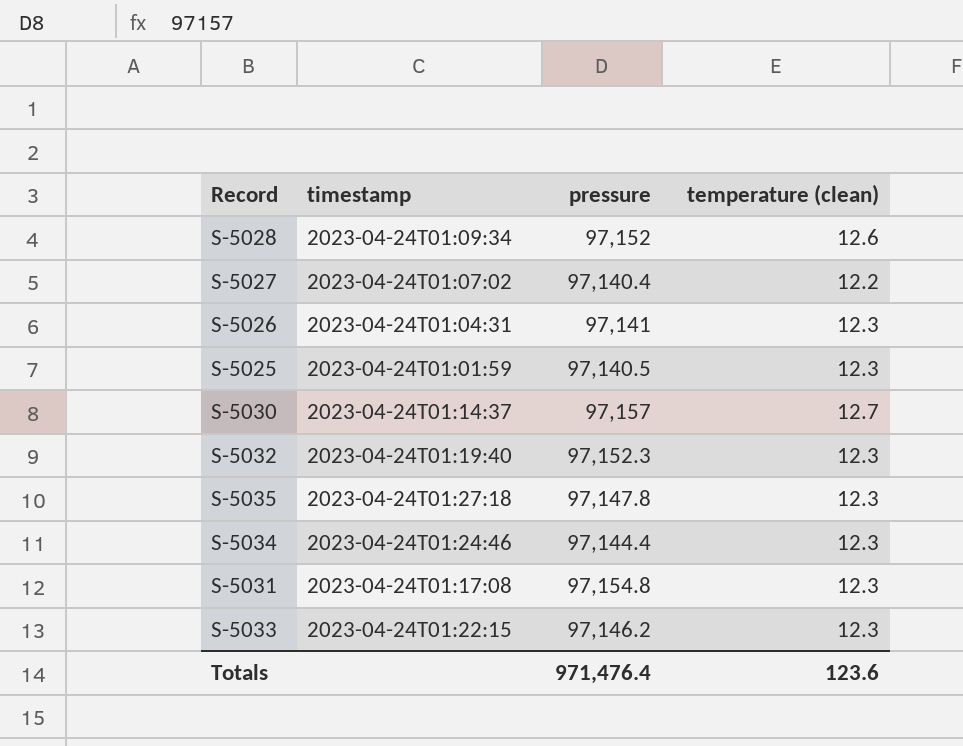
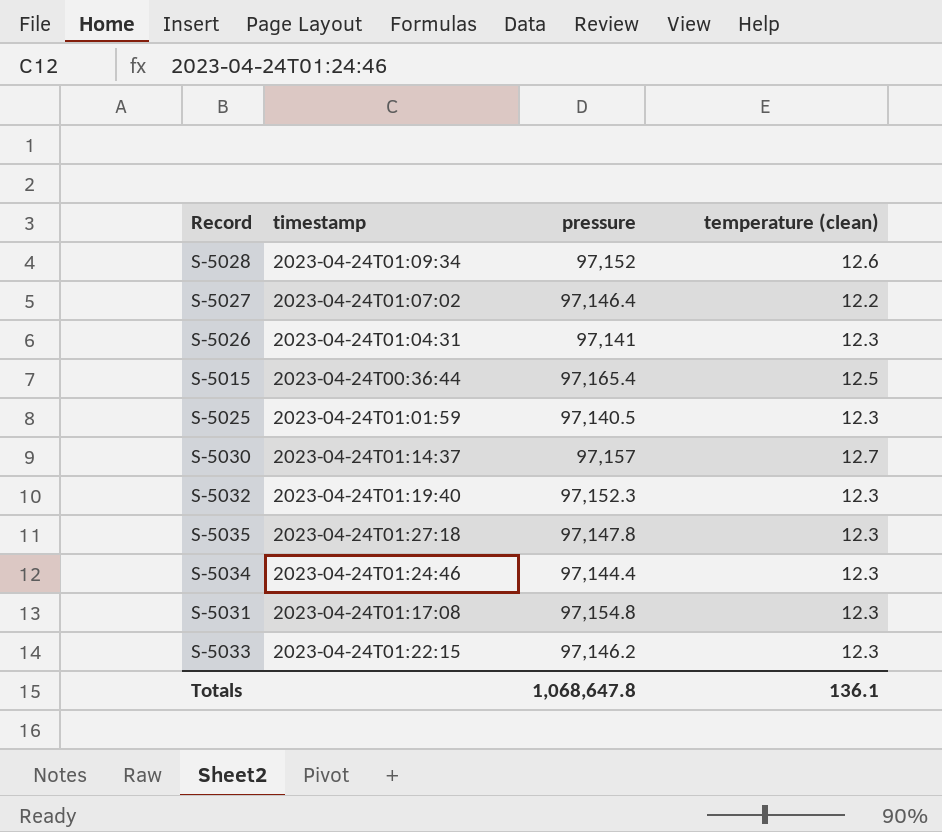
S-5027 | pressure: 97,140.4 -> 97,146.4
row S-5015: none -> 2023-04-24T00:36:44 | 97,165.4 | 12.5
Totals | pressure: 971,476.4 -> 1,068,647.8
Totals | temperature (clean): 123.6 -> 136.1

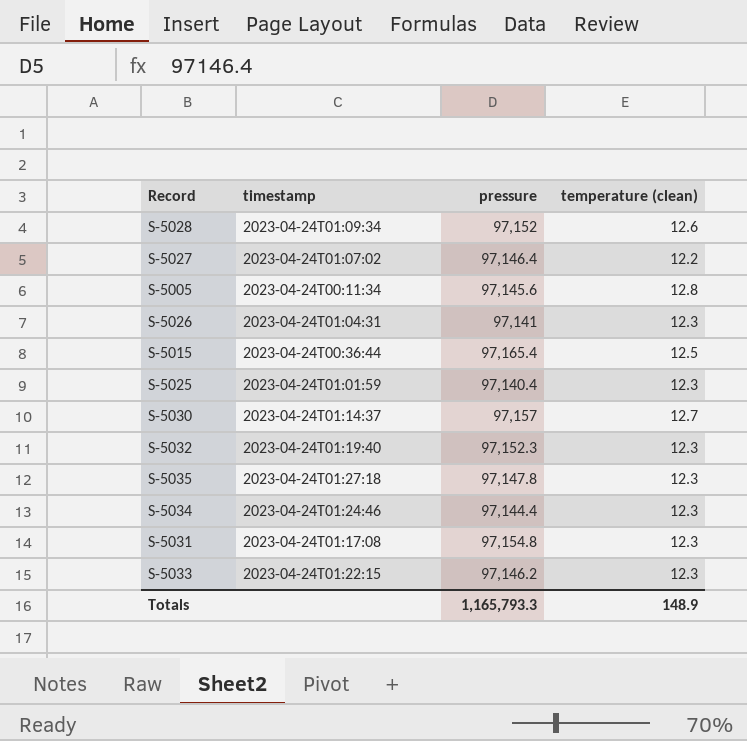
row S-5005: none -> 2023-04-24T00:11:34 | 97,145.6 | 12.8
S-5025 | pressure: 97,140.5 -> 97,140.4
Totals | pressure: 1,068,647.8 -> 1,165,793.3
Totals | temperature (clean): 136.1 -> 148.9

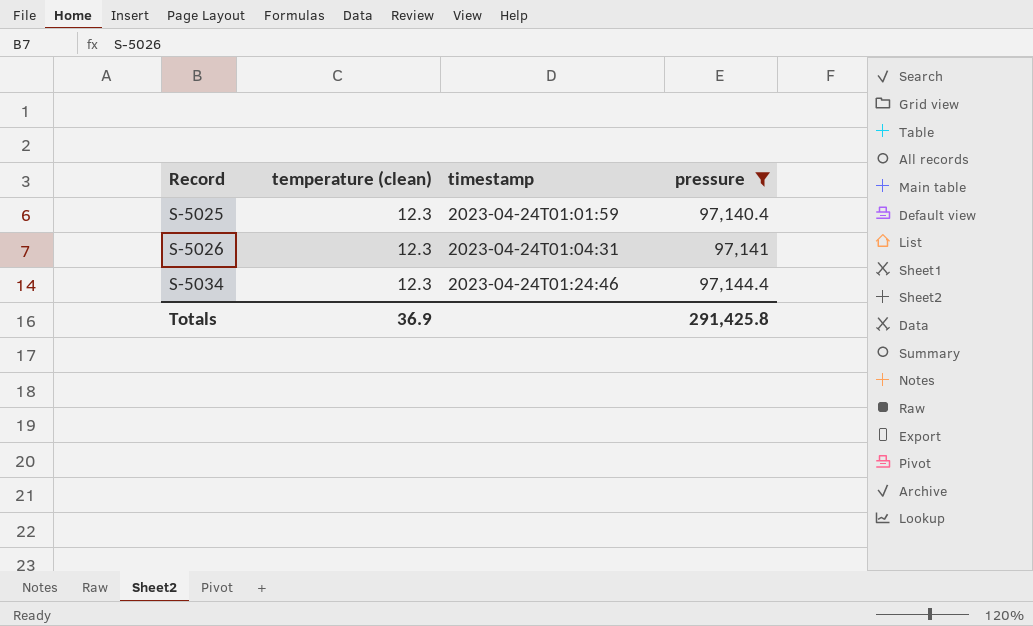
filter: none -> pressure <= 97,144.4
row order: none -> Record ascending
column temperature (clean) | position: 4 -> 2
Totals | temperature (clean): 148.9 -> 36.9
Totals | pressure: 1,165,793.3 -> 291,425.8

